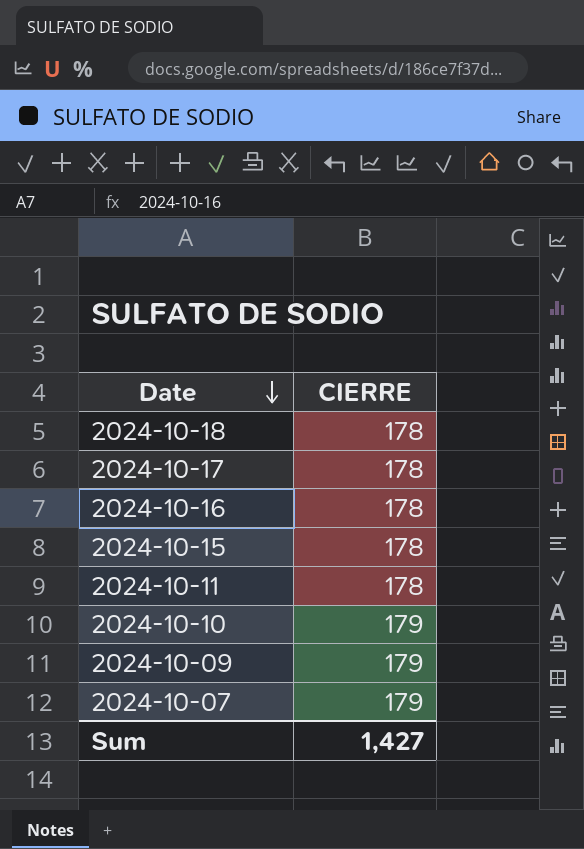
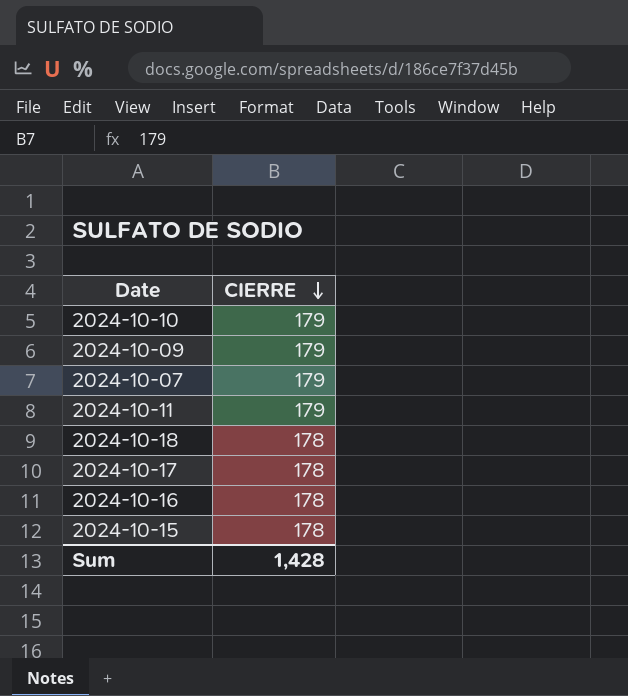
row order: Date descending -> CIERRE descending
2024-10-11 | CIERRE: 178 -> 179
Sum | CIERRE: 1,427 -> 1,428

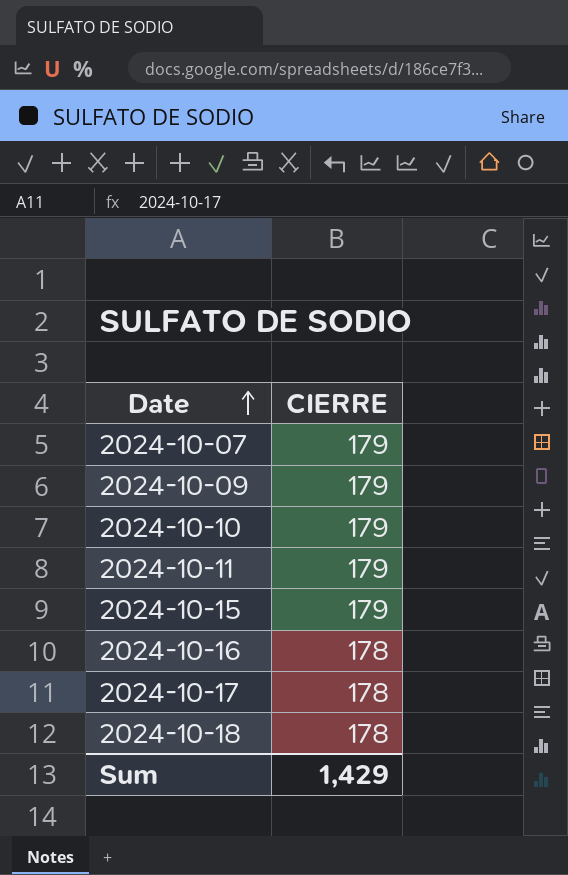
row order: CIERRE descending -> Date ascending
2024-10-15 | CIERRE: 178 -> 179
Sum | CIERRE: 1,428 -> 1,429

